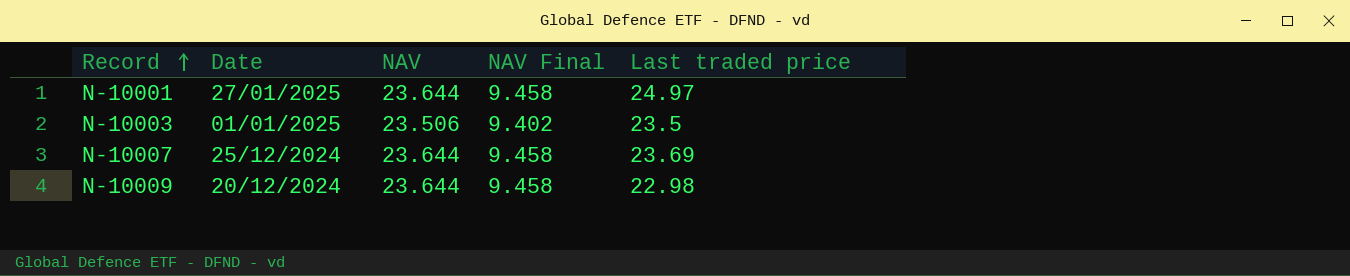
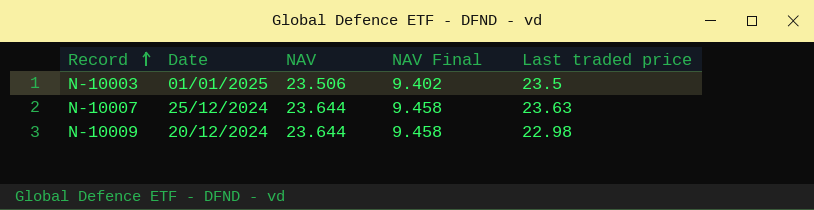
row N-10001: 27/01/2025 | 23.644 | 9.458 | 24.97 -> none
N-10007 | Last traded price: 23.69 -> 23.63

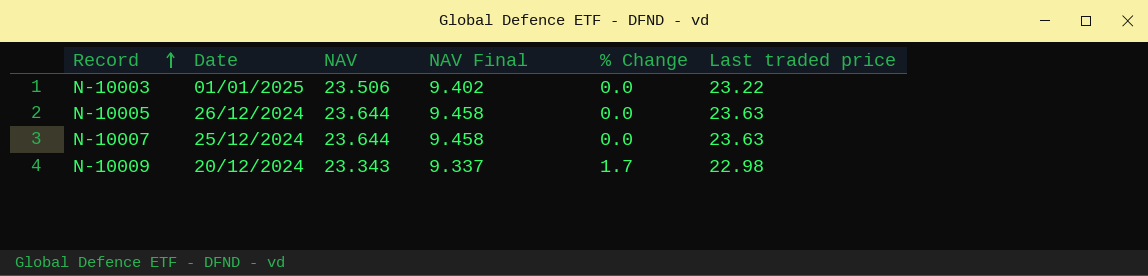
column % Change | position: none -> 5
N-10003 | Last traded price: 23.5 -> 23.22
row N-10005: none -> 26/12/2024 | 23.644 | 9.458 | 0.0 | 23.63
N-10009 | NAV: 23.644 -> 23.343
N-10009 | NAV Final: 9.458 -> 9.337

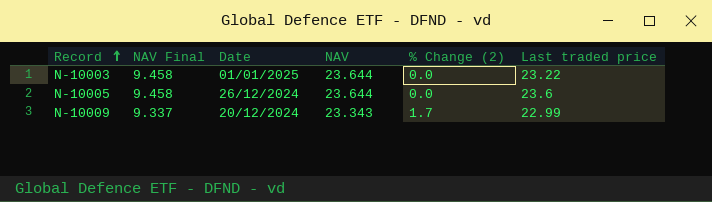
column NAV Final | position: 4 -> 2
column name: % Change -> % Change (2)
row N-10007: 25/12/2024 | 23.644 | 9.458 | 0.0 | 23.63 -> none
N-10003 | NAV Final: 9.402 -> 9.458
N-10003 | NAV: 23.506 -> 23.644
N-10005 | Last traded price: 23.63 -> 23.6
N-10009 | Last traded price: 22.98 -> 22.99

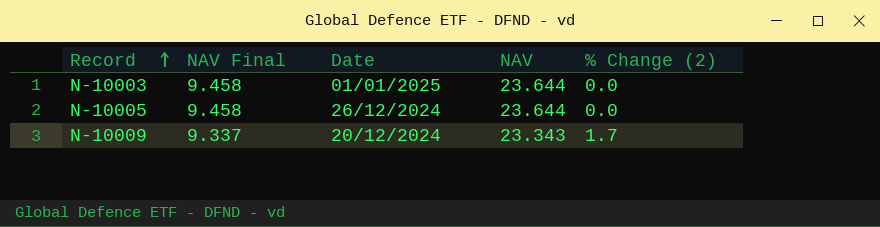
column Last traded price | position: 6 -> none

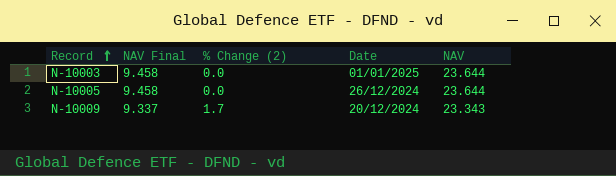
column % Change (2) | position: 5 -> 3

